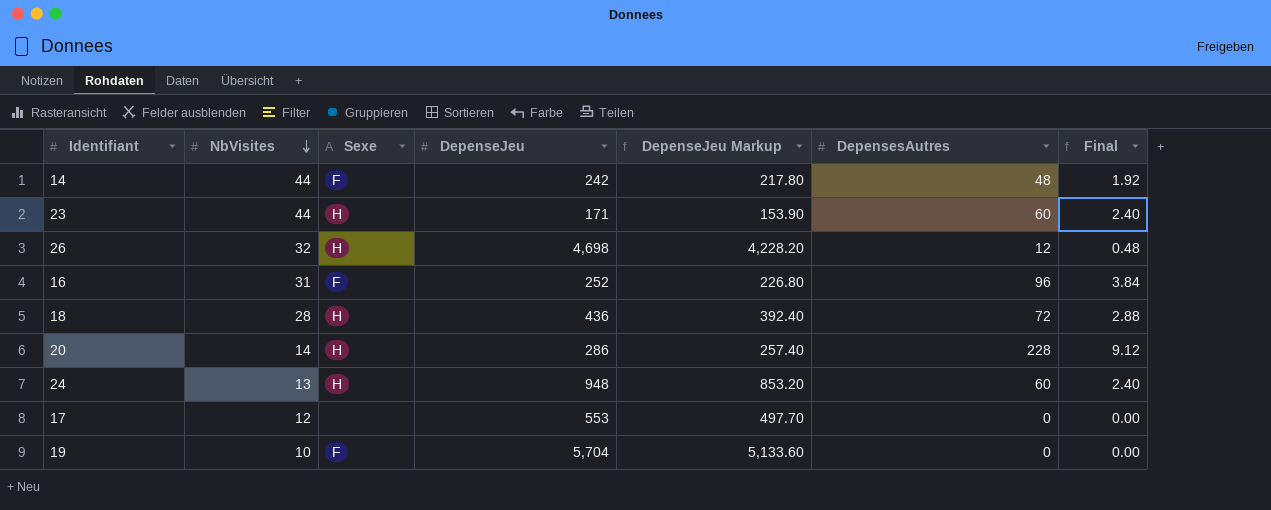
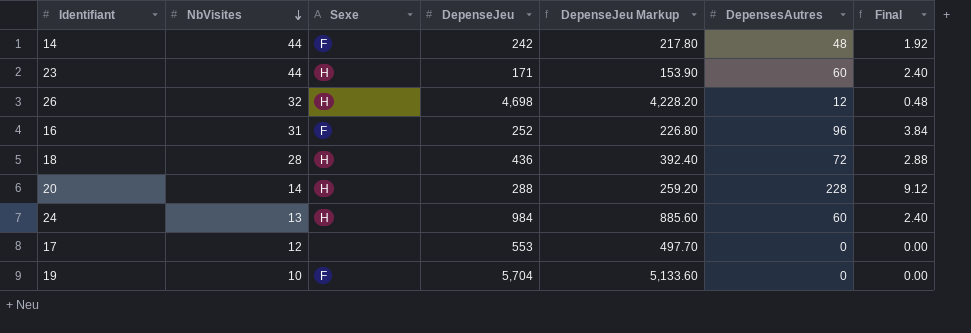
20 | DepenseJeu: 286 -> 288
20 | DepenseJeu Markup: 257.40 -> 259.20
24 | DepenseJeu: 948 -> 984
24 | DepenseJeu Markup: 853.20 -> 885.60

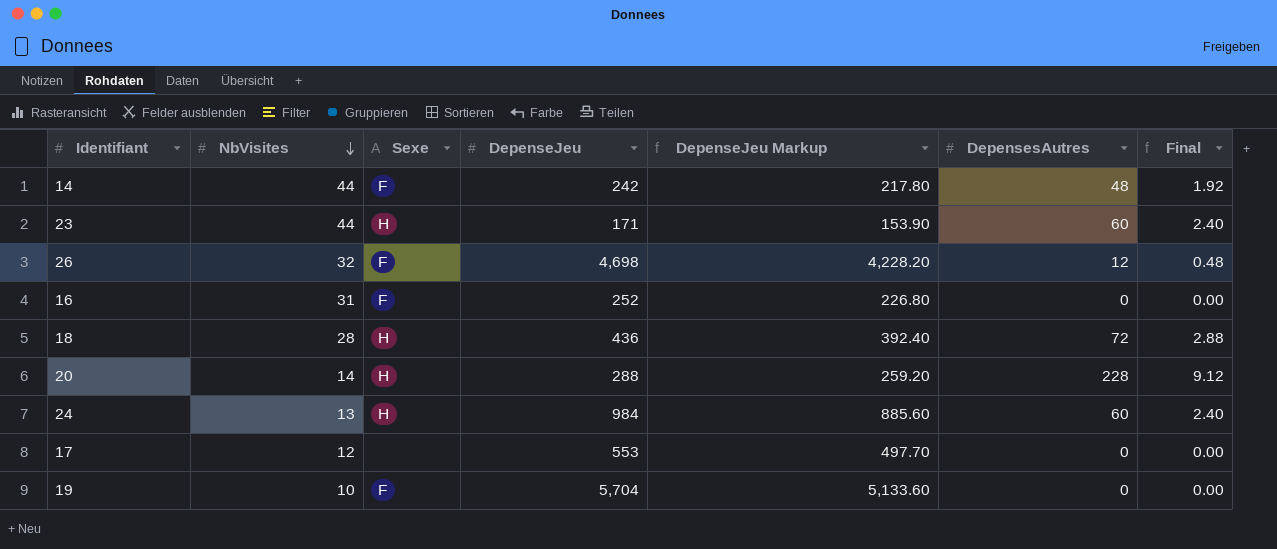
26 | Sexe: H -> F
16 | DepensesAutres: 96 -> 0
16 | Final: 3.84 -> 0.00

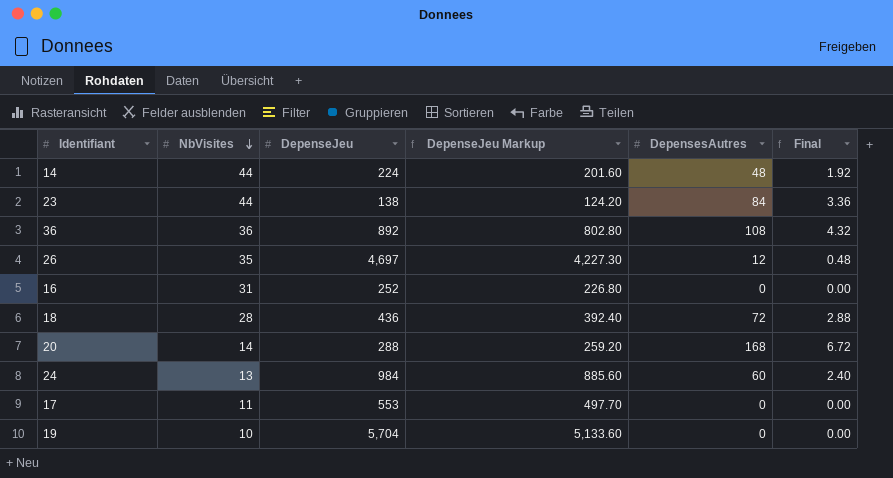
column Sexe | position: 3 -> none
14 | DepenseJeu: 242 -> 224
14 | DepenseJeu Markup: 217.80 -> 201.60
23 | DepenseJeu: 171 -> 138
23 | DepenseJeu Markup: 153.90 -> 124.20
23 | DepensesAutres: 60 -> 84
23 | Final: 2.40 -> 3.36
row 36: none -> 36 | 892 | 802.80 | 108 | 4.32
26 | NbVisites: 32 -> 35
26 | DepenseJeu: 4,698 -> 4,697
26 | DepenseJeu Markup: 4,228.20 -> 4,227.30
20 | DepensesAutres: 228 -> 168
20 | Final: 9.12 -> 6.72
17 | NbVisites: 12 -> 11

